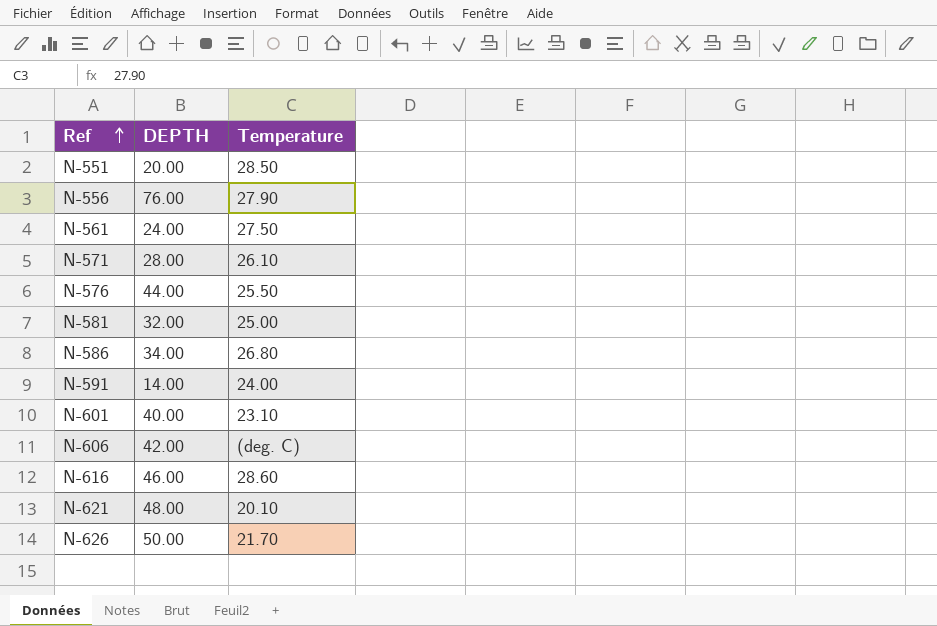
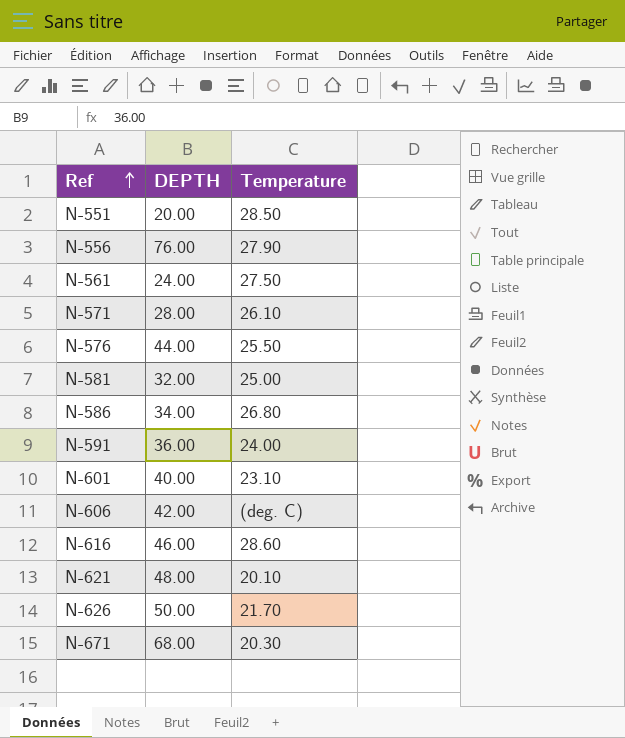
N-591 | DEPTH: 14.00 -> 36.00
row N-671: none -> 68.00 | 20.30

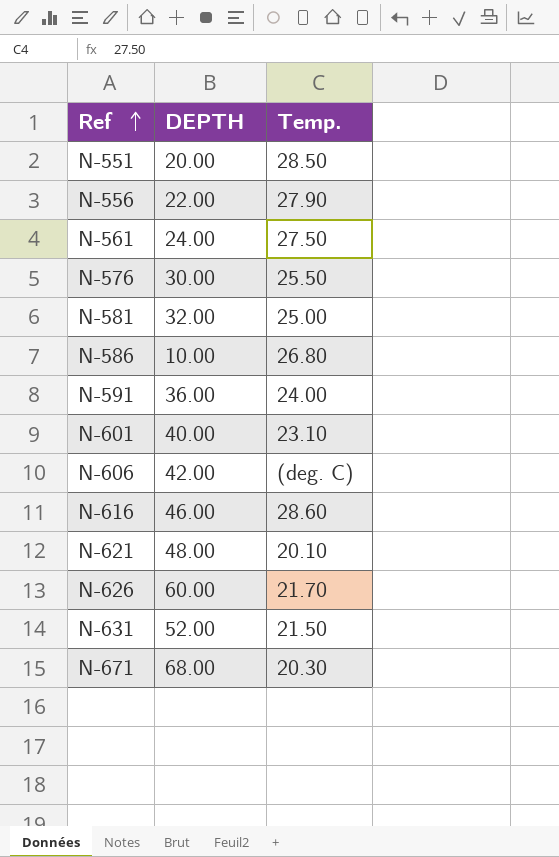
column name: Temperature -> Temp.
row N-571: 28.00 | 26.10 -> none
N-556 | DEPTH: 76.00 -> 22.00
N-576 | DEPTH: 44.00 -> 30.00
N-586 | DEPTH: 34.00 -> 10.00
N-626 | DEPTH: 50.00 -> 60.00
row N-631: none -> 52.00 | 21.50

